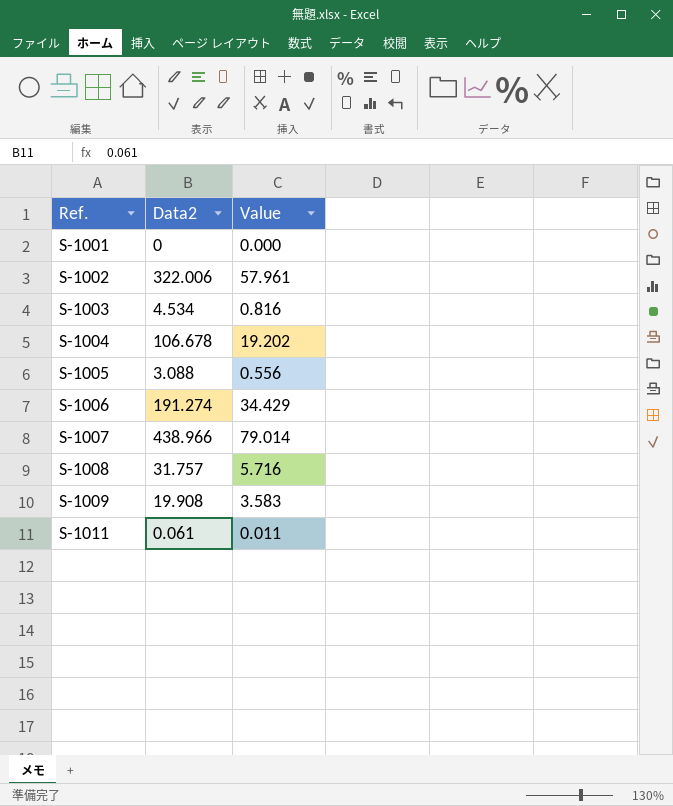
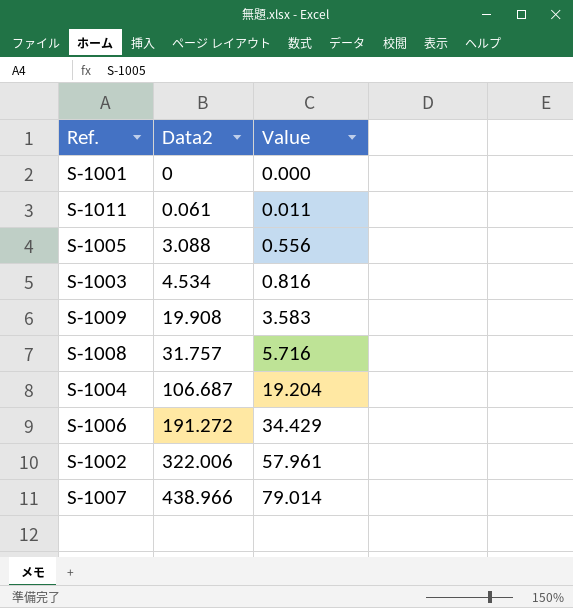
row order: Ref. ascending -> Data2 ascending
S-1004 | Data2: 106.678 -> 106.687
S-1004 | Value: 19.202 -> 19.204
S-1006 | Data2: 191.274 -> 191.272

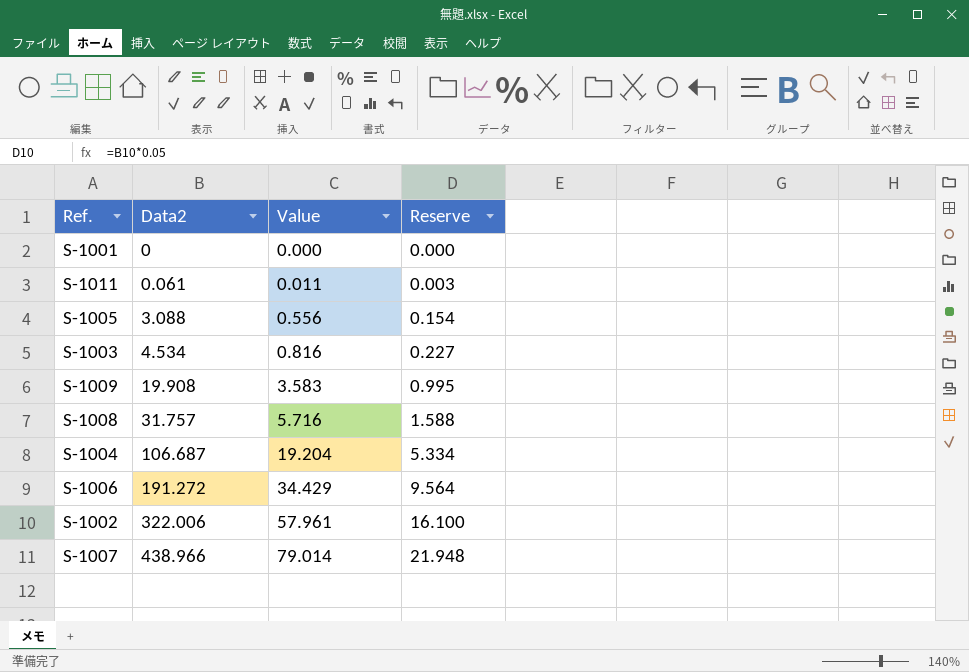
column Reserve | formula: none -> [Data2] * 0.05

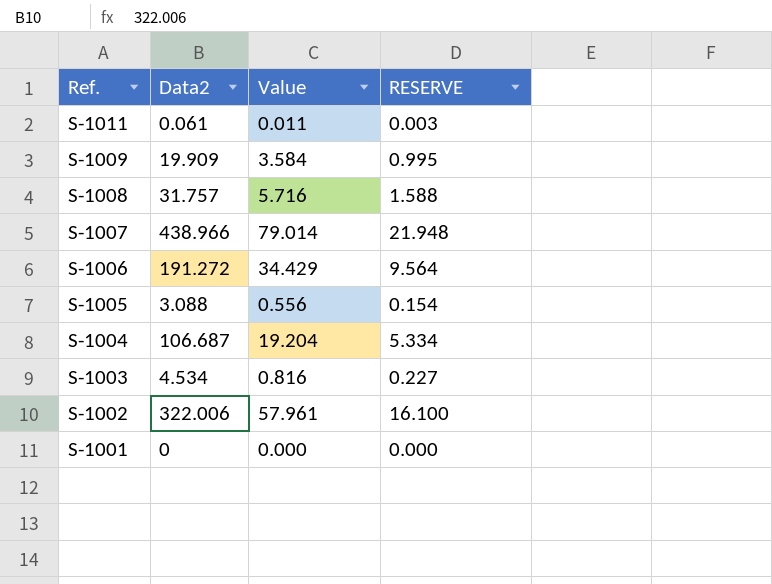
row order: Data2 ascending -> Ref. descending
column name: Reserve -> RESERVE
S-1009 | Data2: 19.908 -> 19.909
S-1009 | Value: 3.583 -> 3.584

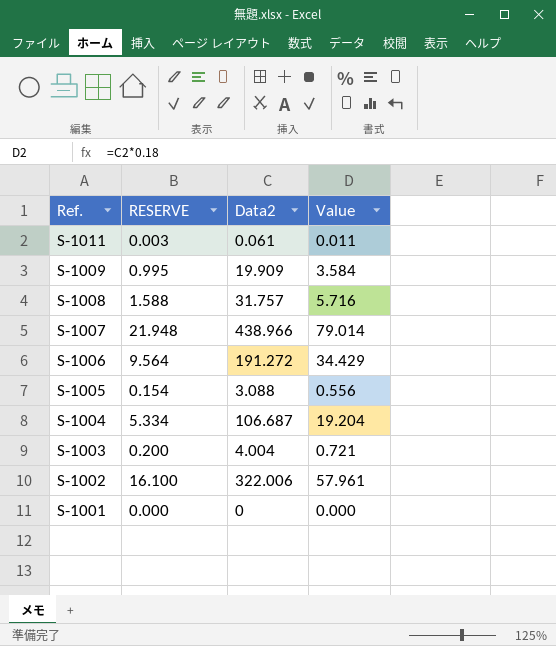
column RESERVE | position: 4 -> 2
S-1003 | RESERVE: 0.227 -> 0.200
S-1003 | Data2: 4.534 -> 4.004
S-1003 | Value: 0.816 -> 0.721

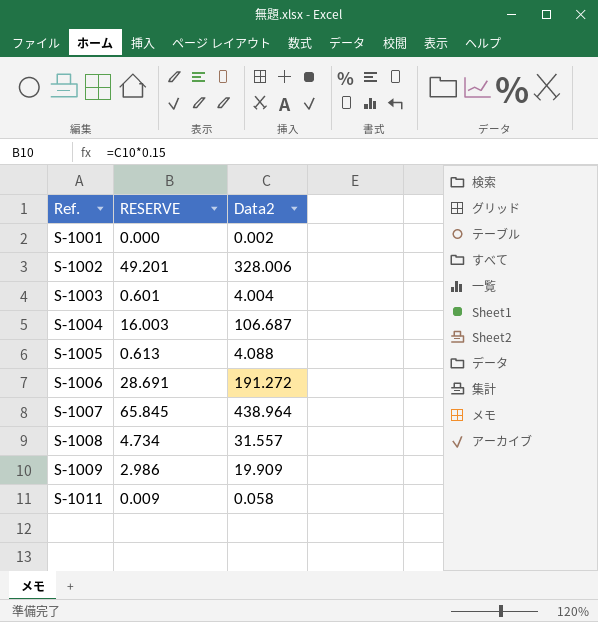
row order: Ref. descending -> Ref. ascending
column Value | formula: [Data2] * 0.18 -> none
column RESERVE | formula: [Data2] * 0.05 -> [Data2] * 0.15
S-1001 | Data2: 0 -> 0.002
S-1002 | Data2: 322.006 -> 328.006
S-1005 | Data2: 3.088 -> 4.088
S-1007 | Data2: 438.966 -> 438.964
S-1008 | Data2: 31.757 -> 31.557
S-1011 | Data2: 0.061 -> 0.058

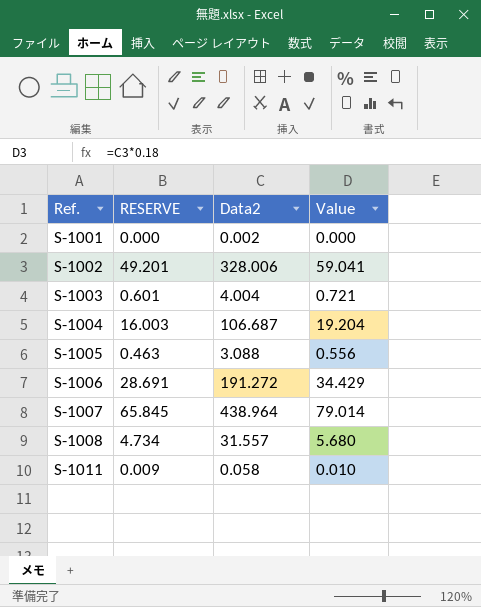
column Value | formula: none -> [Data2] * 0.18
row S-1009: 2.986 | 19.909 -> none
S-1005 | RESERVE: 0.613 -> 0.463
S-1005 | Data2: 4.088 -> 3.088

